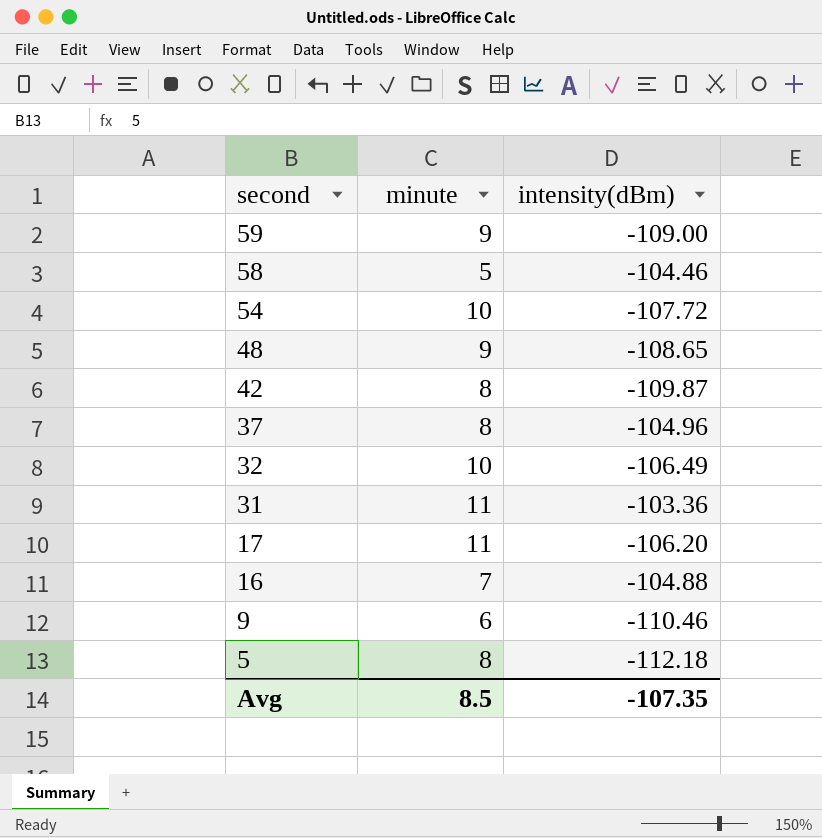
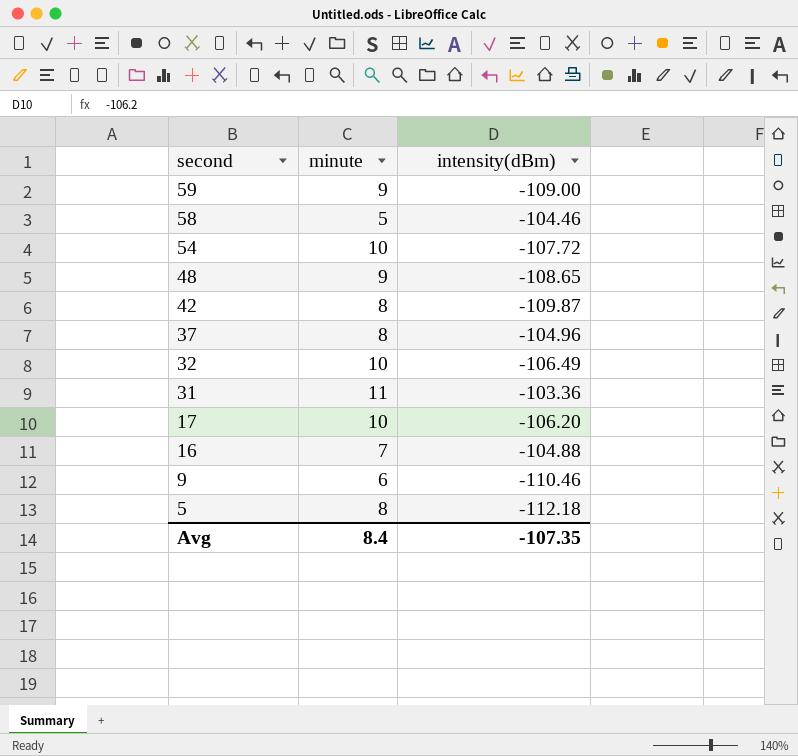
17 | minute: 11 -> 10
Avg | minute: 8.5 -> 8.4

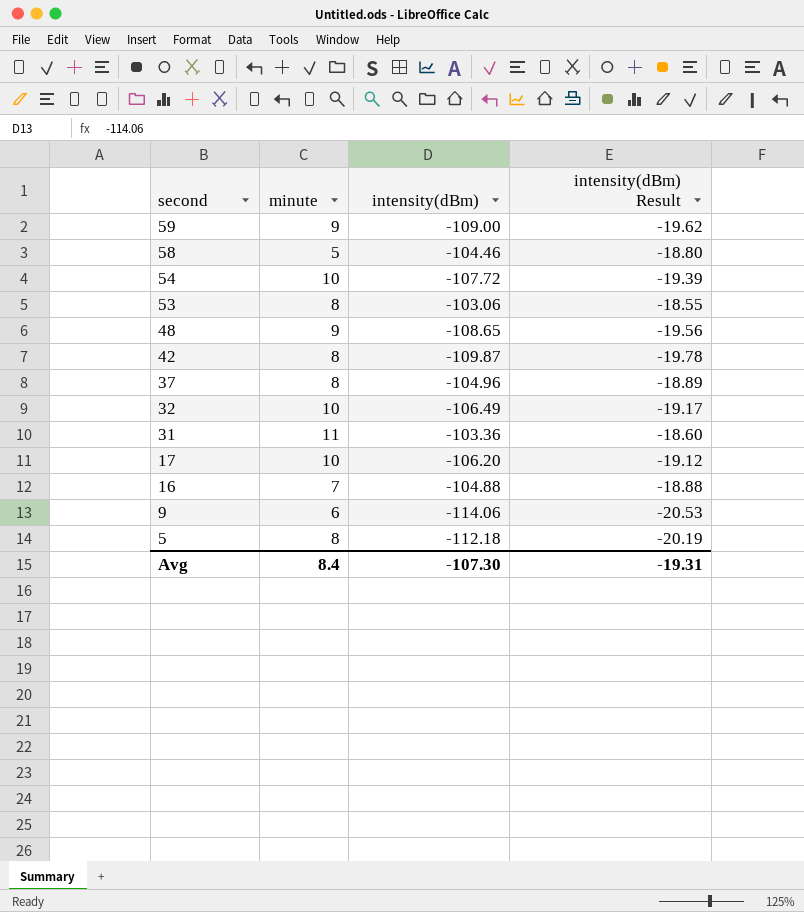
column intensity(dBm) Result | formula: none -> [intensity(dBm)] * 0.18
row 53: none -> 8 | -103.06 | -18.55
9 | intensity(dBm): -110.46 -> -114.06
Avg | intensity(dBm): -107.35 -> -107.30

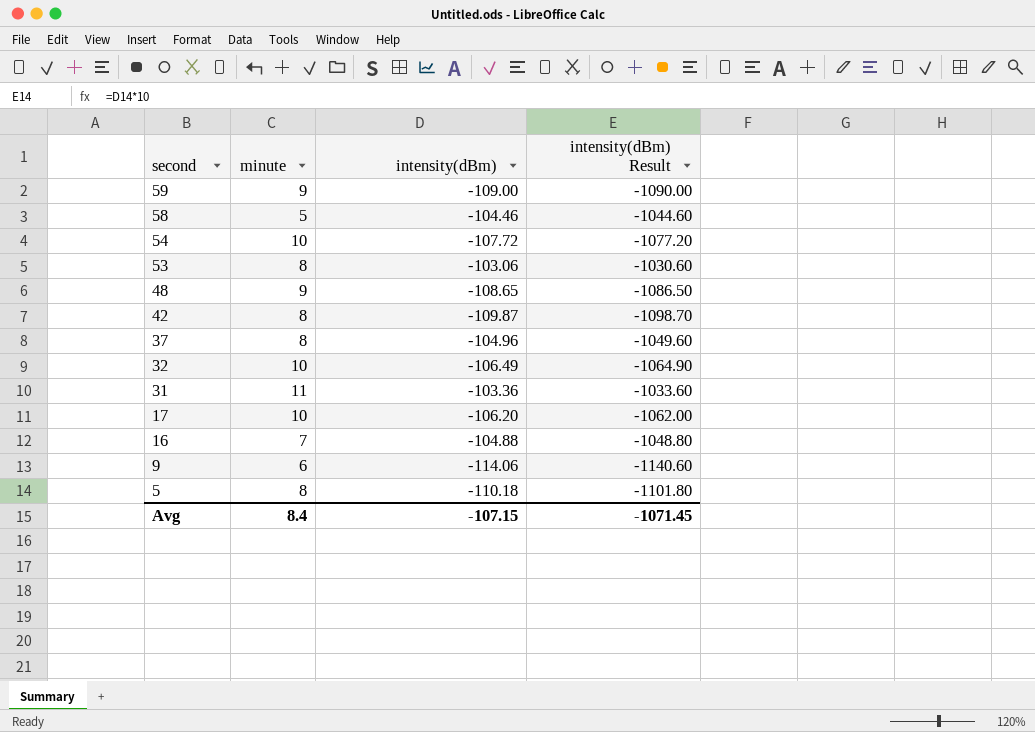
column intensity(dBm) Result | formula: [intensity(dBm)] * 0.18 -> [intensity(dBm)] * 10
5 | intensity(dBm): -112.18 -> -110.18
Avg | intensity(dBm): -107.30 -> -107.15
Avg | intensity(dBm) Result: -19.31 -> -1071.45

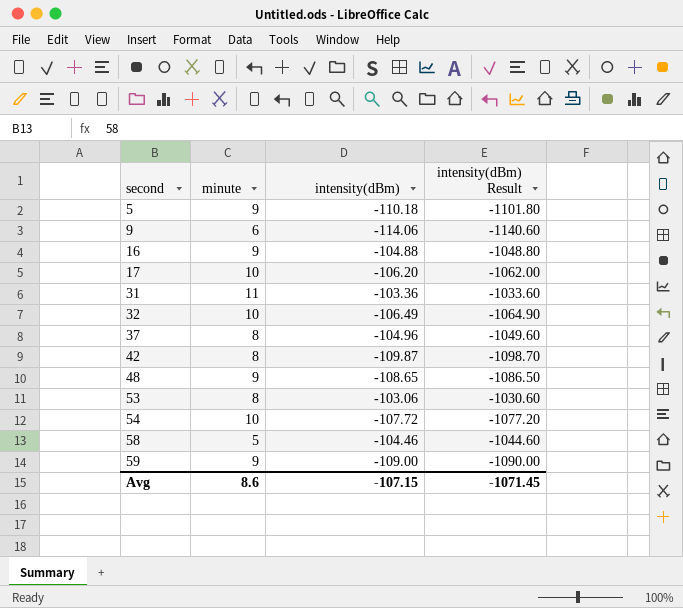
row order: second descending -> second ascending
5 | minute: 8 -> 9
16 | minute: 7 -> 9
Avg | minute: 8.4 -> 8.6

